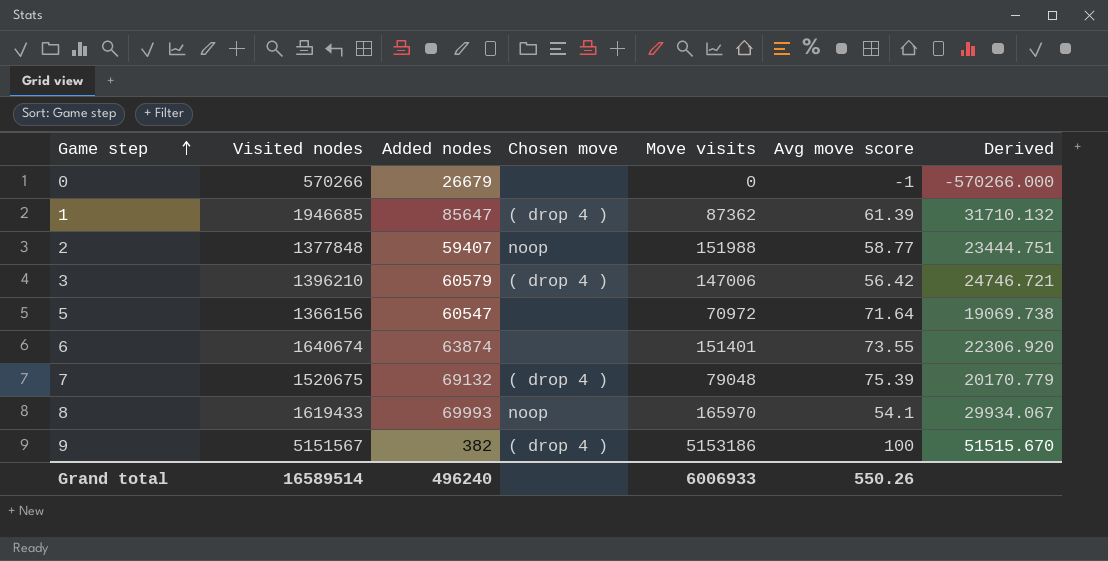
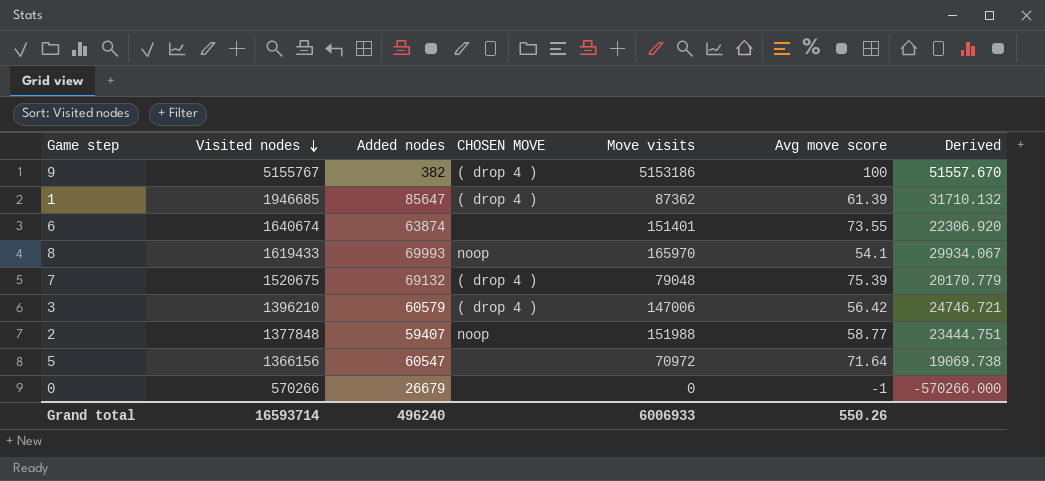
row order: Game step ascending -> Visited nodes descending
column name: Chosen move -> CHOSEN MOVE
9 | Visited nodes: 5151567 -> 5155767
9 | Derived: 51515.670 -> 51557.670
Grand total | Visited nodes: 16589514 -> 16593714

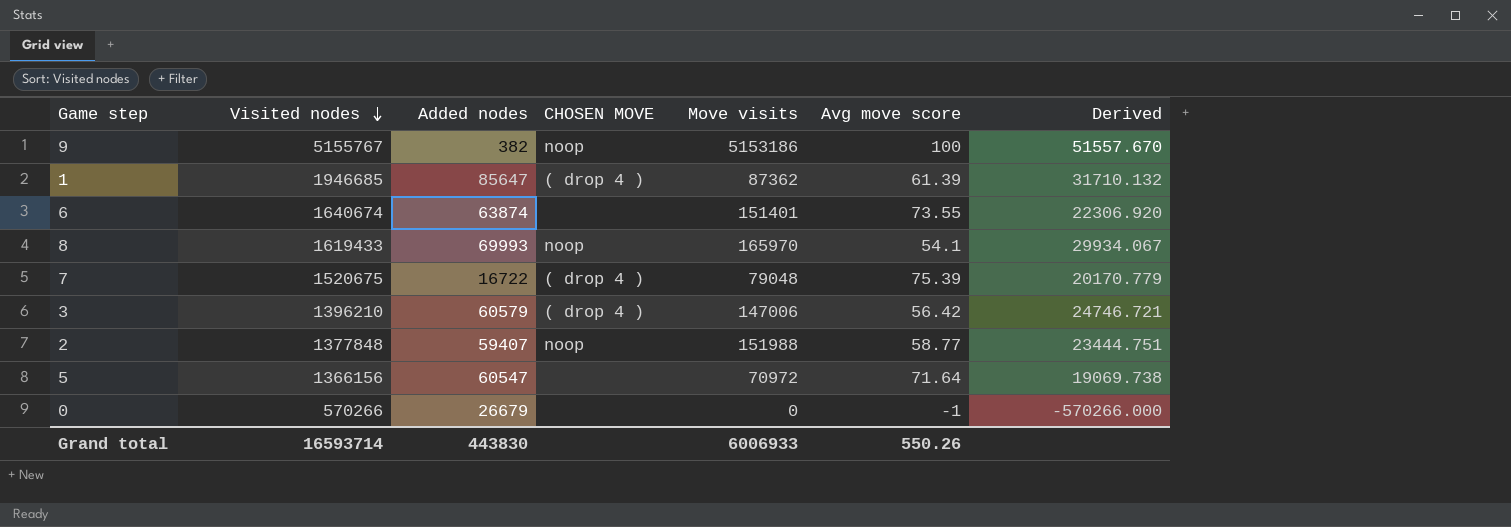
9 | CHOSEN MOVE: ( drop 4 ) -> noop
7 | Added nodes: 69132 -> 16722
Grand total | Added nodes: 496240 -> 443830

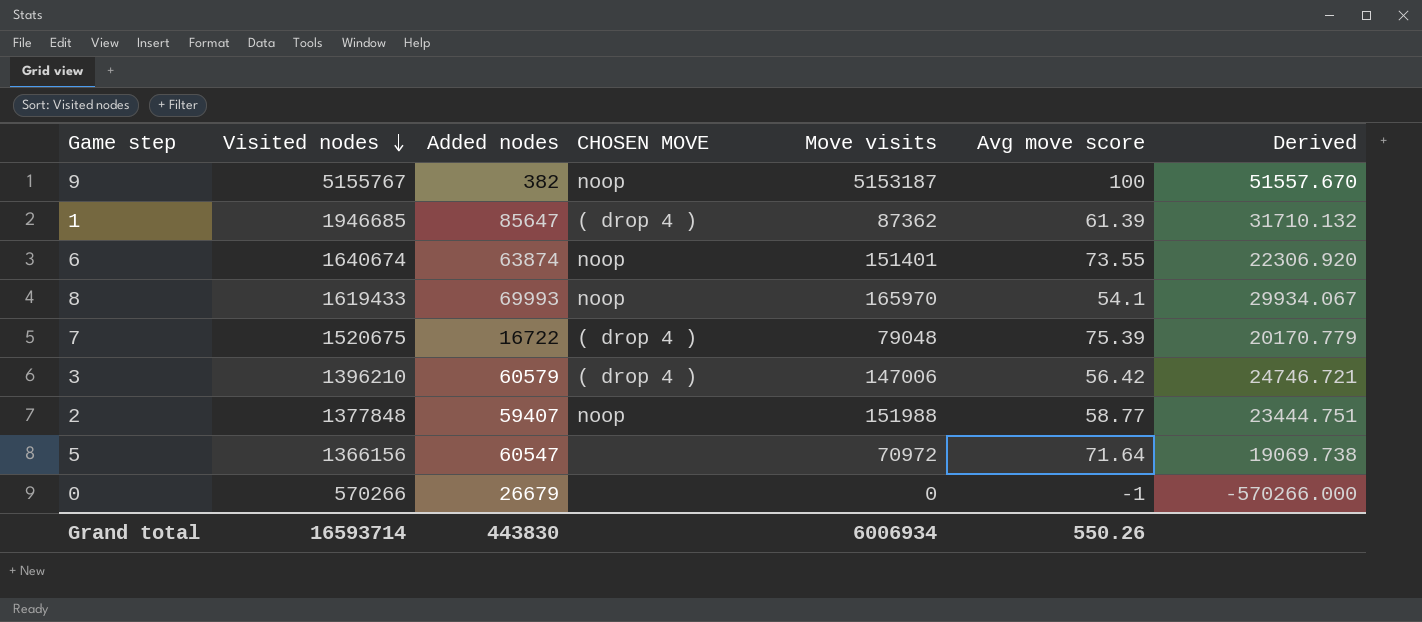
9 | Move visits: 5153186 -> 5153187
6 | CHOSEN MOVE: none -> noop
Grand total | Move visits: 6006933 -> 6006934

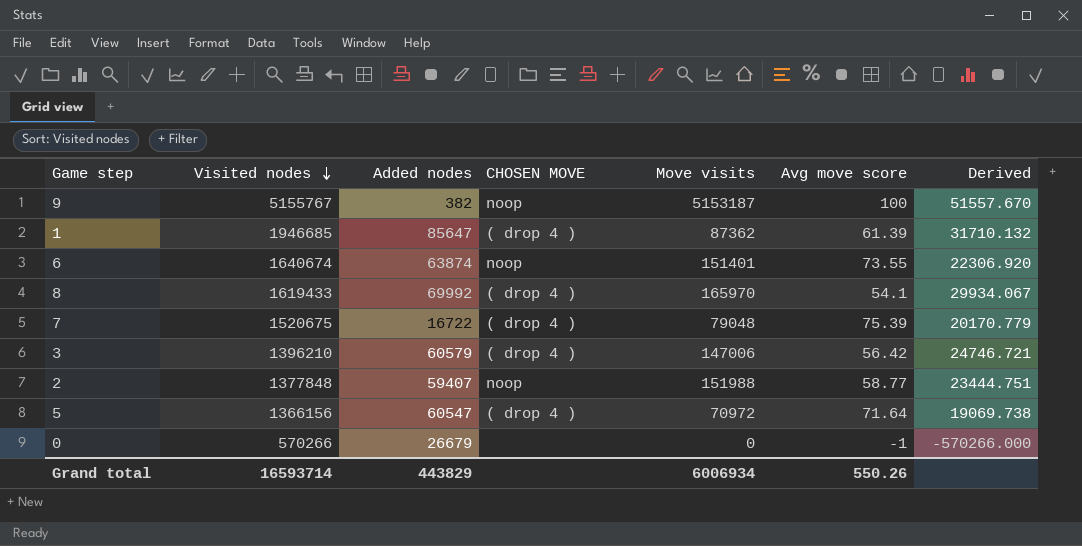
8 | Added nodes: 69993 -> 69992
8 | CHOSEN MOVE: noop -> ( drop 4 )
5 | CHOSEN MOVE: none -> ( drop 4 )
Grand total | Added nodes: 443830 -> 443829

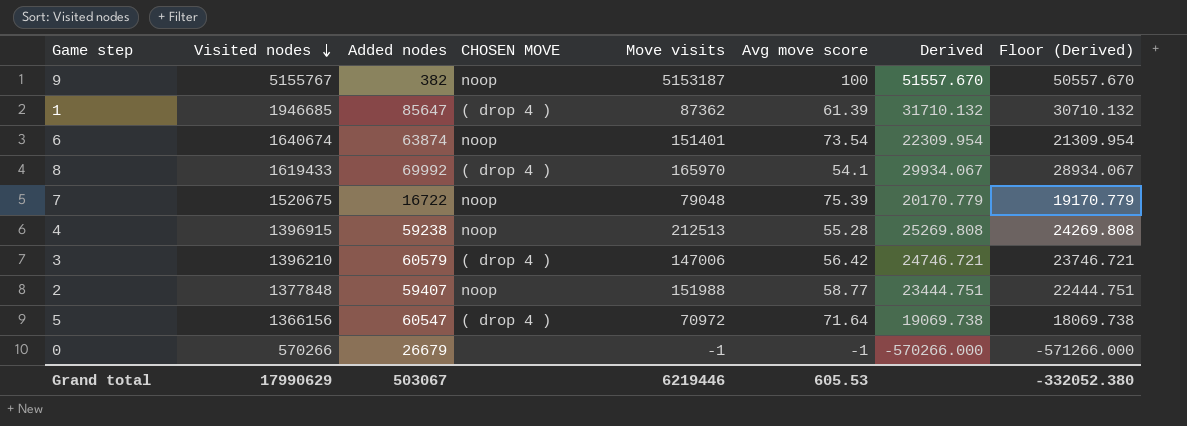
column Floor (Derived) | formula: none -> [Derived] - 1000
6 | Avg move score: 73.55 -> 73.54
6 | Derived: 22306.920 -> 22309.954
7 | CHOSEN MOVE: ( drop 4 ) -> noop
row 4: none -> 1396915 | 59238 | noop | 212513 | 55.28 | 25269.808 | 24269.808
0 | Move visits: 0 -> -1
Grand total | Visited nodes: 16593714 -> 17990629
Grand total | Added nodes: 443829 -> 503067
Grand total | Move visits: 6006934 -> 6219446
Grand total | Avg move score: 550.26 -> 605.53

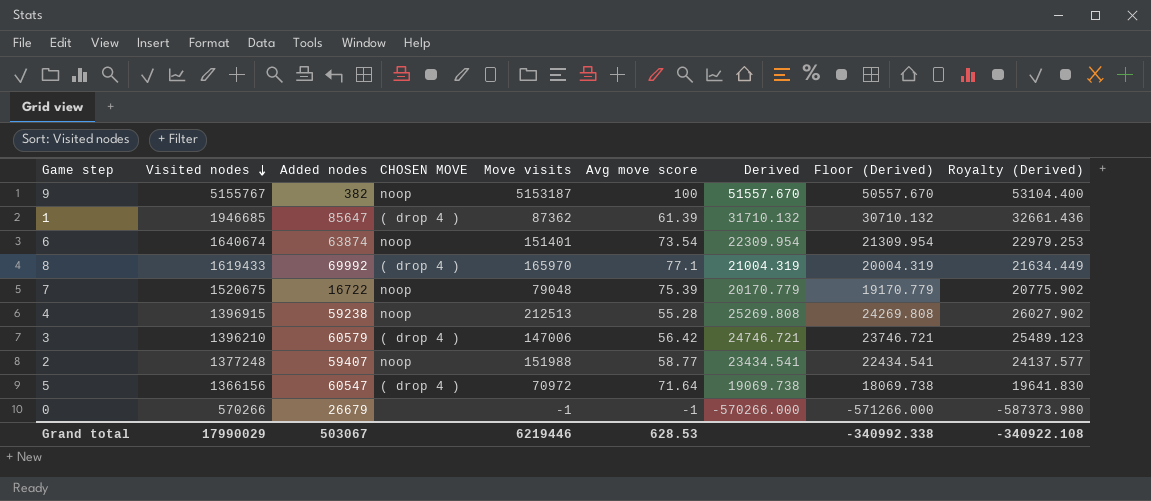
column Royalty (Derived) | formula: none -> [Derived] * 1.03
8 | Avg move score: 54.1 -> 77.1
8 | Derived: 29934.067 -> 21004.319
8 | Floor (Derived): 28934.067 -> 20004.319
2 | Visited nodes: 1377848 -> 1377248
2 | Derived: 23444.751 -> 23434.541
2 | Floor (Derived): 22444.751 -> 22434.541
Grand total | Visited nodes: 17990629 -> 17990029
Grand total | Avg move score: 605.53 -> 628.53
Grand total | Floor (Derived): -332052.380 -> -340992.338

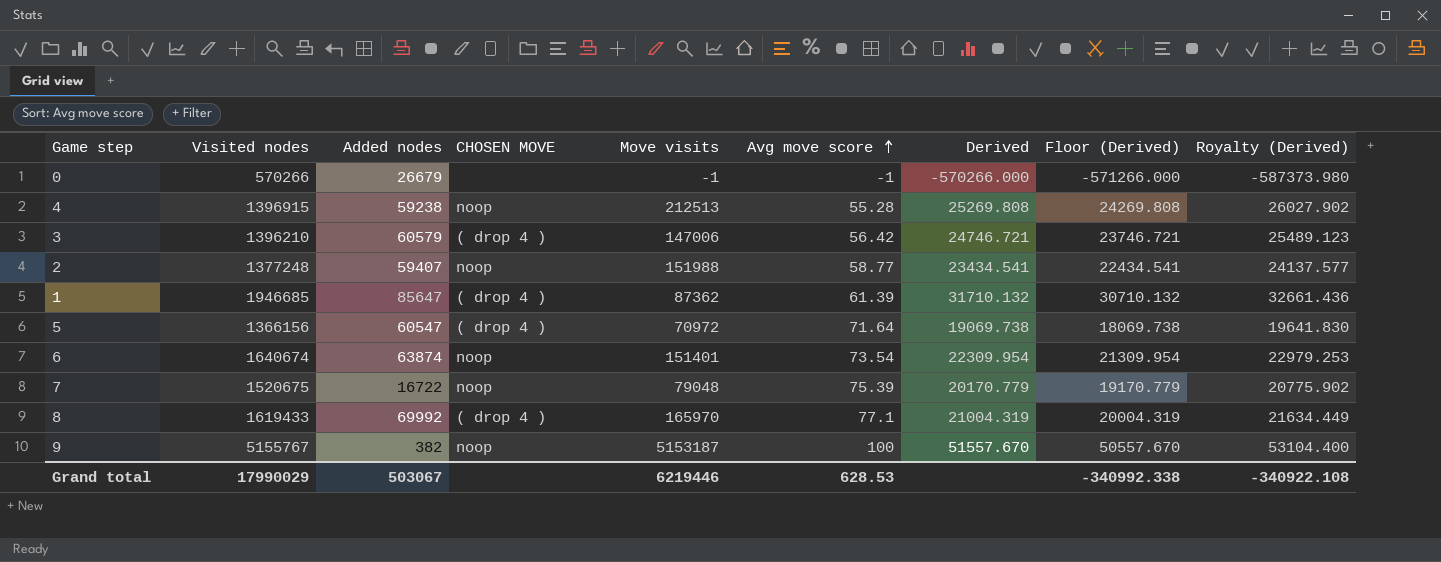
row order: Visited nodes descending -> Avg move score ascending

